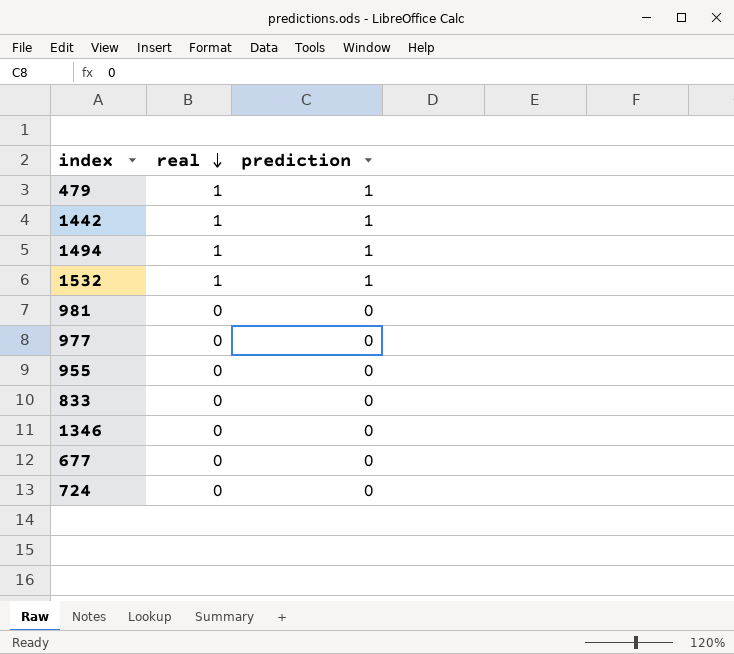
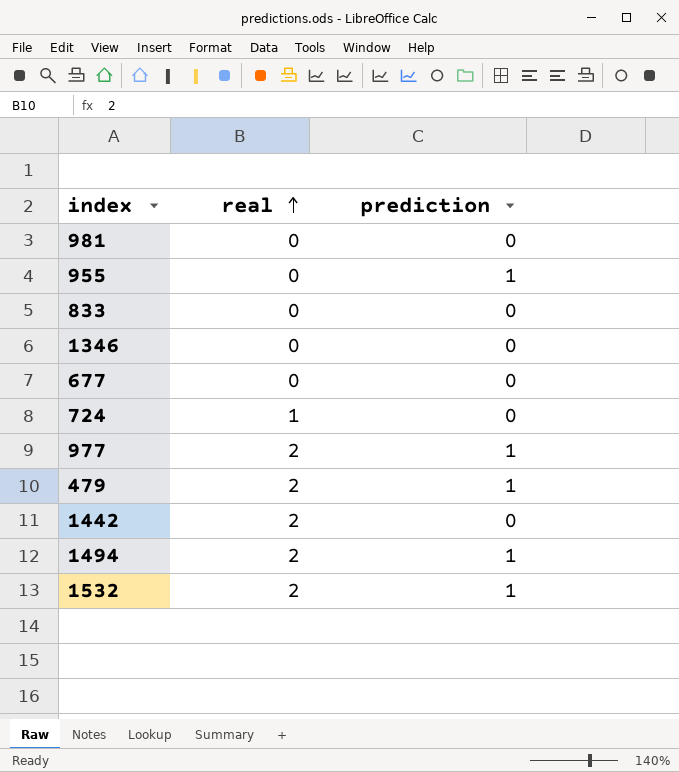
row order: real descending -> real ascending
955 | prediction: 0 -> 1
724 | real: 0 -> 1
977 | real: 0 -> 2
977 | prediction: 0 -> 1
479 | real: 1 -> 2
1442 | real: 1 -> 2
1442 | prediction: 1 -> 0
1494 | real: 1 -> 2
1532 | real: 1 -> 2

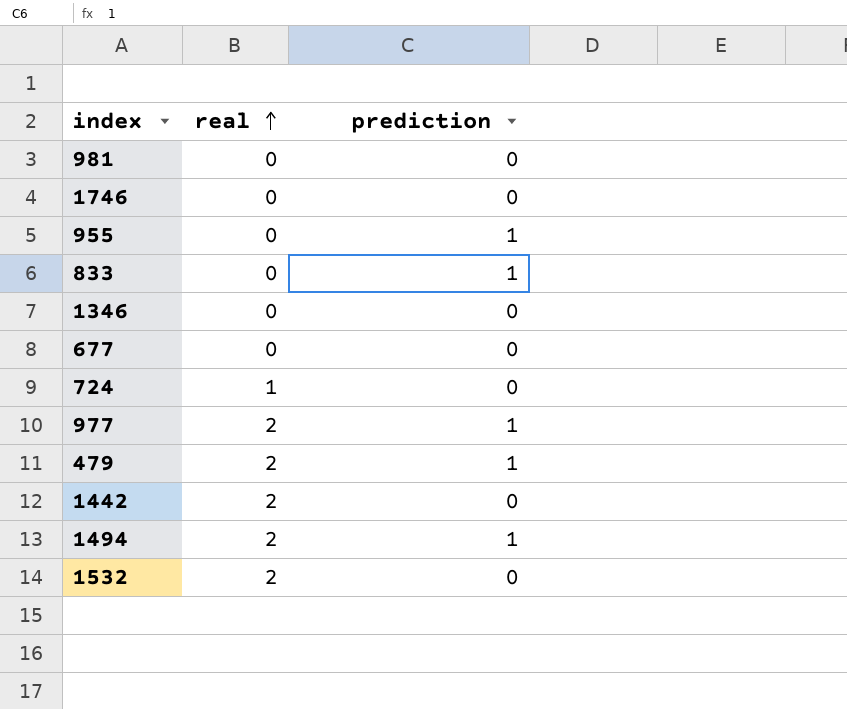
row 1746: none -> 0 | 0
833 | prediction: 0 -> 1
1532 | prediction: 1 -> 0

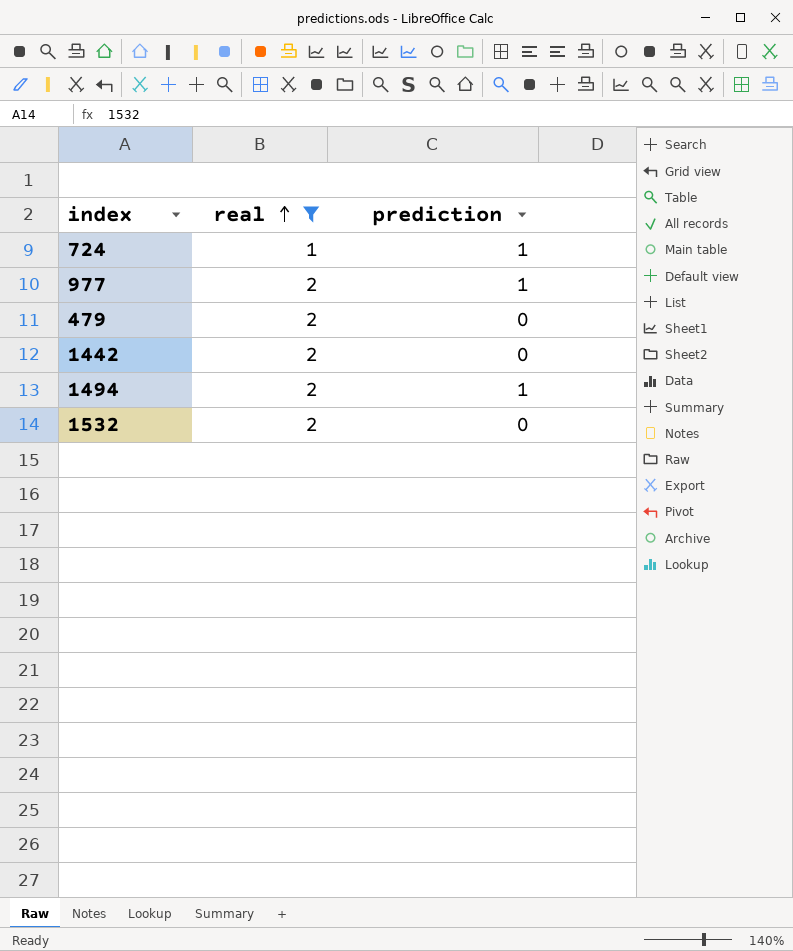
filter: none -> real != 0
724 | prediction: 0 -> 1
479 | prediction: 1 -> 0

